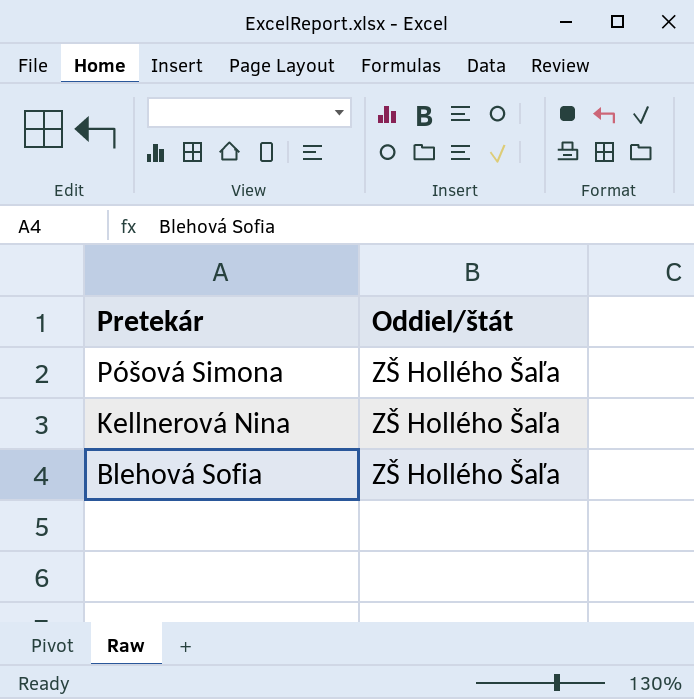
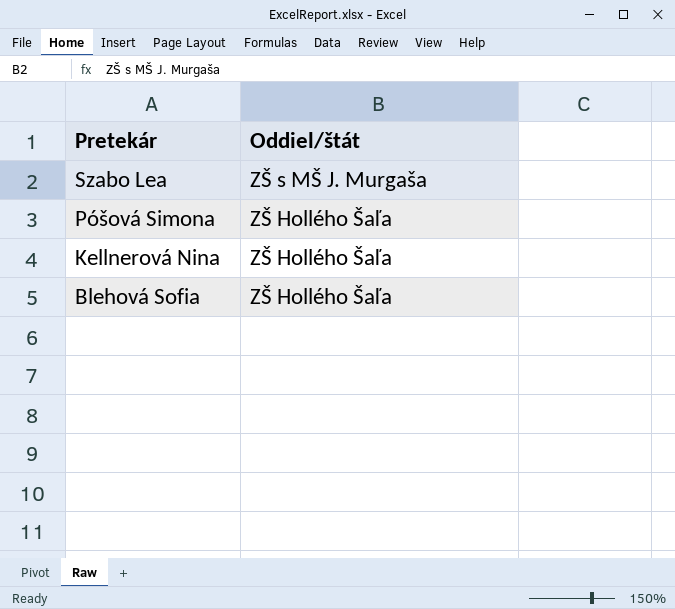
row Szabo Lea: none -> ZŠ s MŠ J. Murgaša

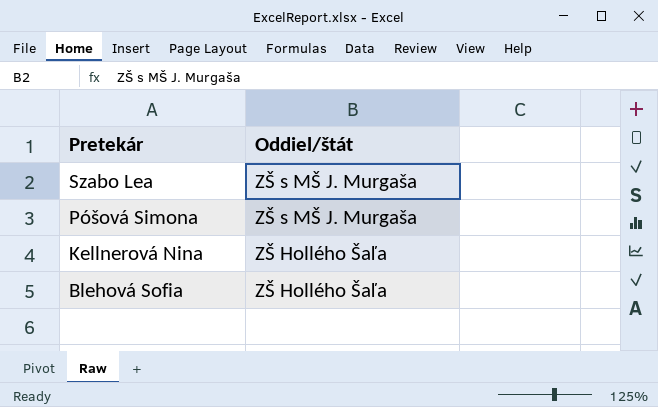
Póšová Simona | Oddiel/štát: ZŠ Hollého Šaľa -> ZŠ s MŠ J. Murgaša

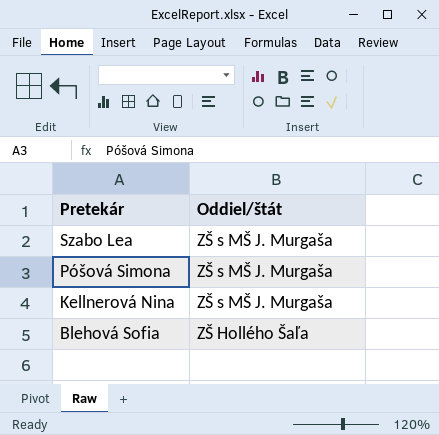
Kellnerová Nina | Oddiel/štát: ZŠ Hollého Šaľa -> ZŠ s MŠ J. Murgaša

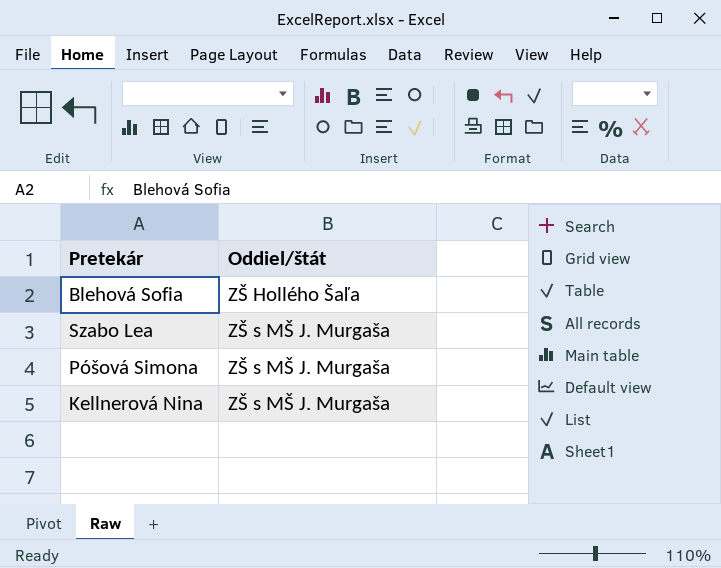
row order: Pretekár descending -> Oddiel/štát ascending

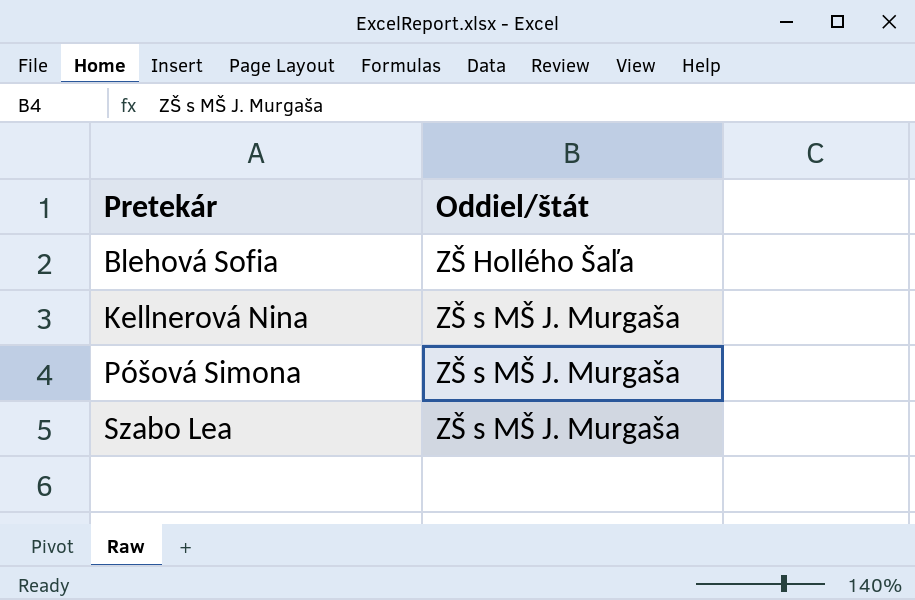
row order: Oddiel/štát ascending -> Pretekár ascending

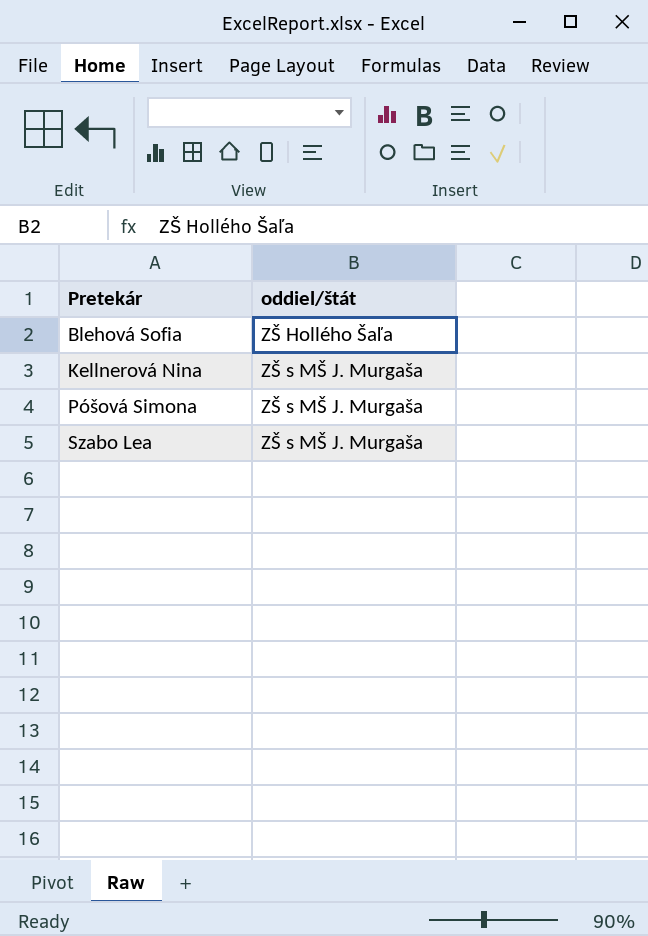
column name: Oddiel/štát -> oddiel/štát

